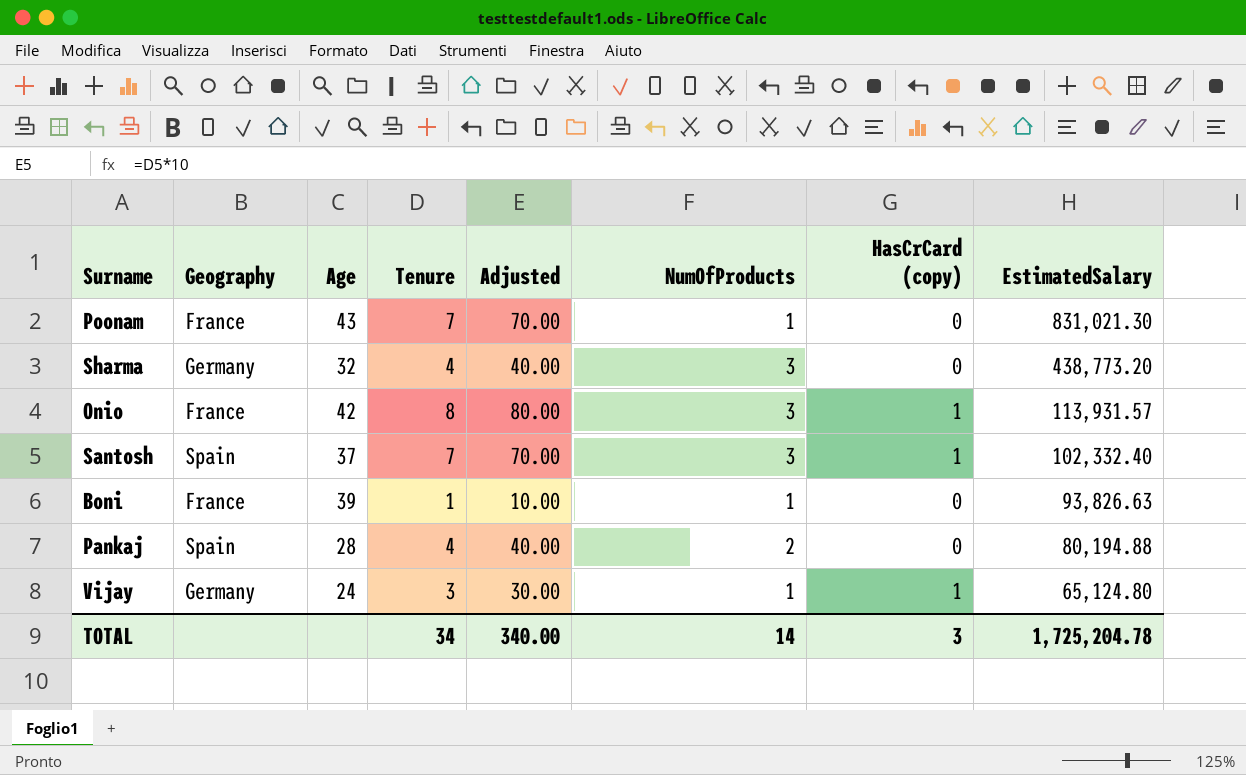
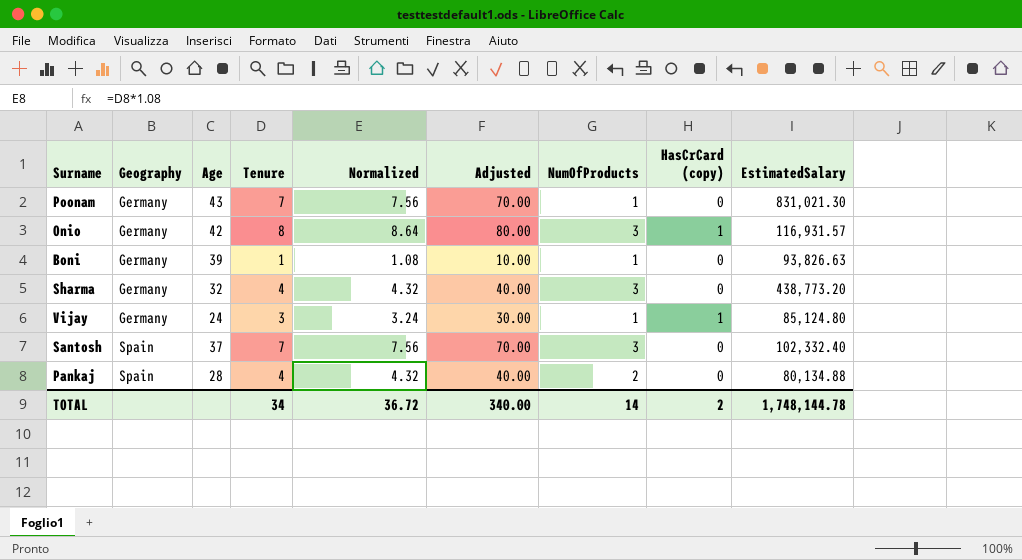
row order: EstimatedSalary descending -> Geography ascending
column Normalized | formula: none -> [Tenure] * 1.08
Poonam | Geography: France -> Germany
Onio | Geography: France -> Germany
Onio | EstimatedSalary: 113,931.57 -> 116,931.57
Boni | Geography: France -> Germany
Vijay | EstimatedSalary: 65,124.80 -> 85,124.80
Santosh | HasCrCard (copy): 1 -> 0
Pankaj | EstimatedSalary: 80,194.88 -> 80,134.88
TOTAL | HasCrCard (copy): 3 -> 2
TOTAL | EstimatedSalary: 1,725,204.78 -> 1,748,144.78

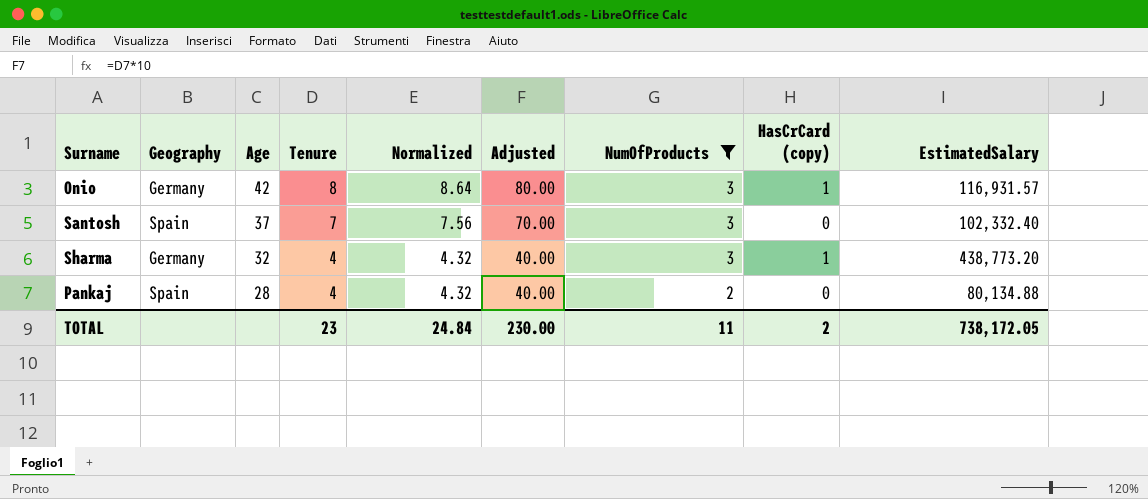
filter: none -> NumOfProducts != 1
row order: Geography ascending -> Age descending
Sharma | HasCrCard (copy): 0 -> 1
TOTAL | Tenure: 34 -> 23
TOTAL | Normalized: 36.72 -> 24.84
TOTAL | Adjusted: 340.00 -> 230.00
TOTAL | NumOfProducts: 14 -> 11
TOTAL | EstimatedSalary: 1,748,144.78 -> 738,172.05

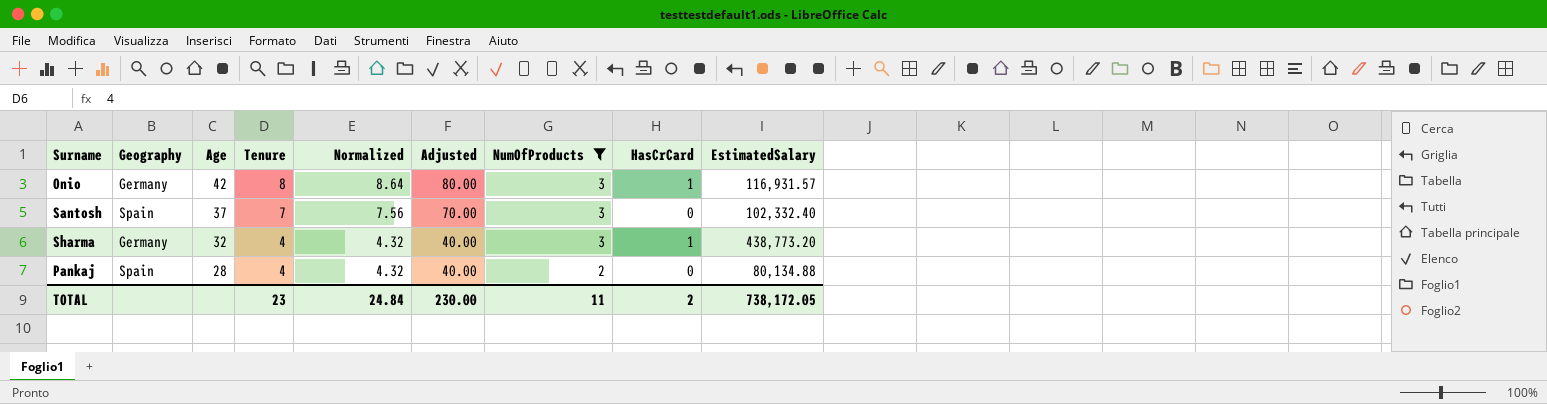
column name: HasCrCard (copy) -> HasCrCard

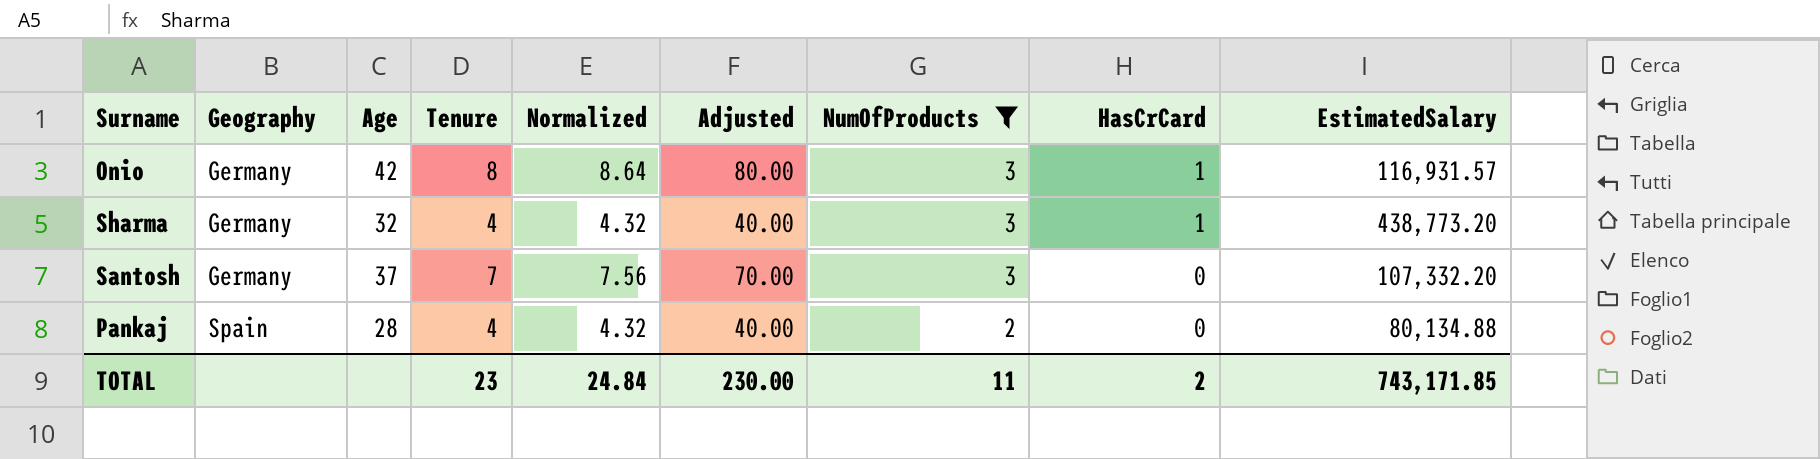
row order: Age descending -> Geography ascending
Santosh | Geography: Spain -> Germany
Santosh | EstimatedSalary: 102,332.40 -> 107,332.20
TOTAL | EstimatedSalary: 738,172.05 -> 743,171.85

